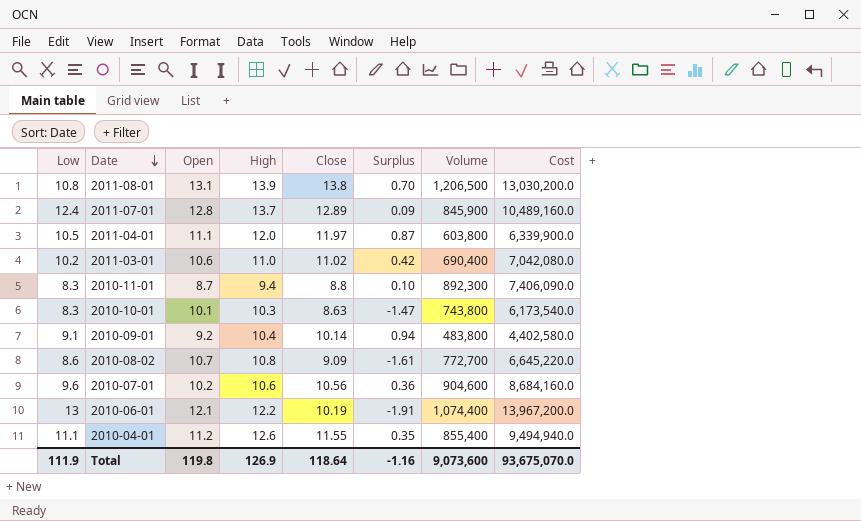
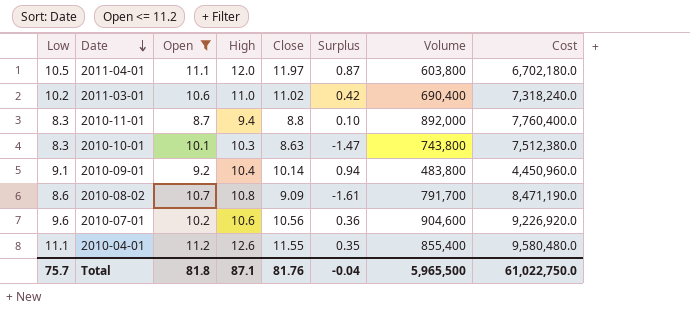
filter: none -> Open <= 11.2
column Cost | formula: [Low] * [Volume] -> [Open] * [Volume]
2010-11-01 | Volume: 892,300 -> 892,000
2010-08-02 | Volume: 772,700 -> 791,700
Total | Low: 111.9 -> 75.7
Total | Open: 119.8 -> 81.8
Total | High: 126.9 -> 87.1
Total | Close: 118.64 -> 81.76
Total | Surplus: -1.16 -> -0.04
Total | Volume: 9,073,600 -> 5,965,500
Total | Cost: 93,675,070.0 -> 61,022,750.0

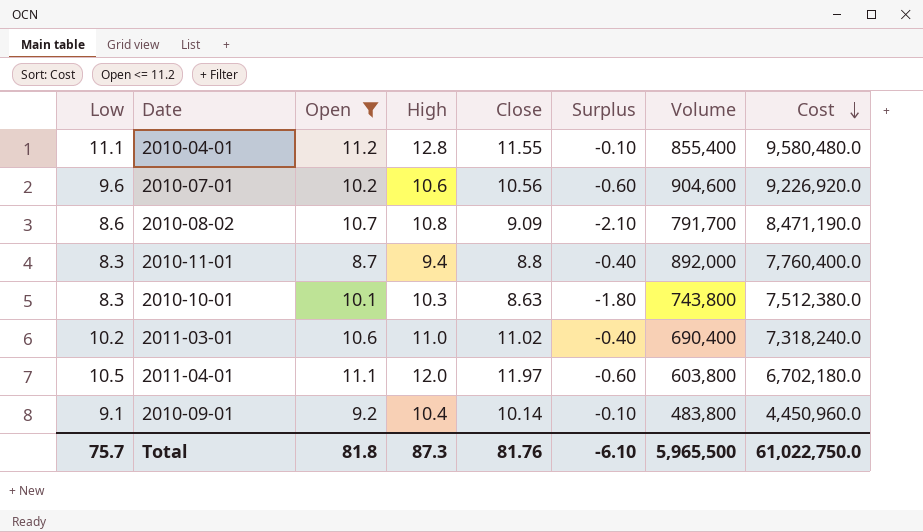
row order: Date descending -> Cost descending
column Surplus | formula: [Close] - [Open] -> [Low] - [Open]
2010-04-01 | High: 12.6 -> 12.8
Total | High: 87.1 -> 87.3
Total | Surplus: -0.04 -> -6.10

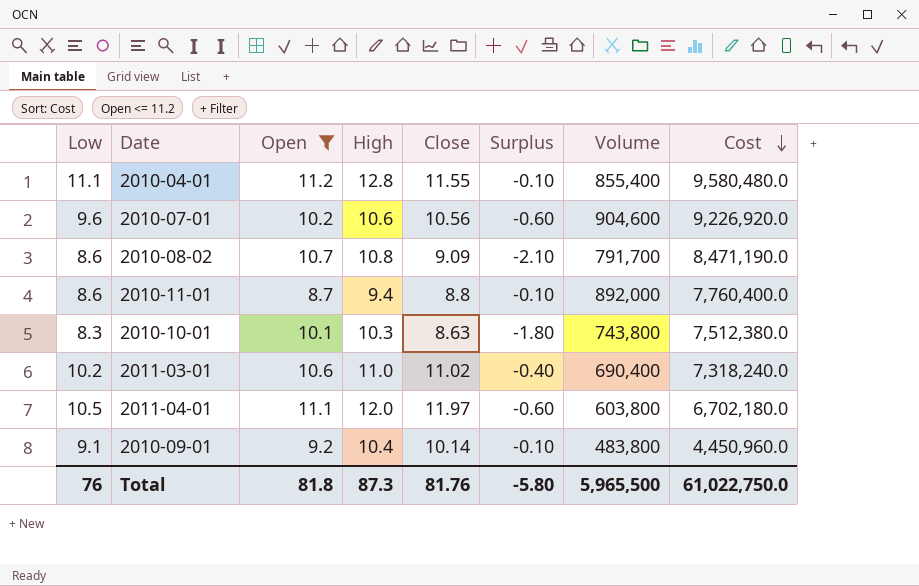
2010-11-01 | Low: 8.3 -> 8.6
2010-11-01 | Surplus: -0.40 -> -0.10
Total | Low: 75.7 -> 76
Total | Surplus: -6.10 -> -5.80

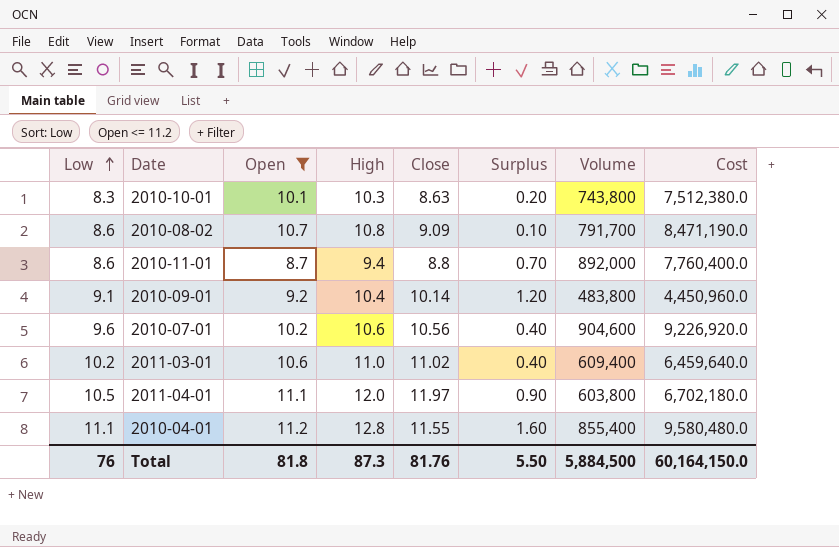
row order: Cost descending -> Low ascending
column Surplus | formula: [Low] - [Open] -> [High] - [Open]
2011-03-01 | Volume: 690,400 -> 609,400
2011-03-01 | Cost: 7,318,240.0 -> 6,459,640.0
Total | Surplus: -5.80 -> 5.50
Total | Volume: 5,965,500 -> 5,884,500
Total | Cost: 61,022,750.0 -> 60,164,150.0

